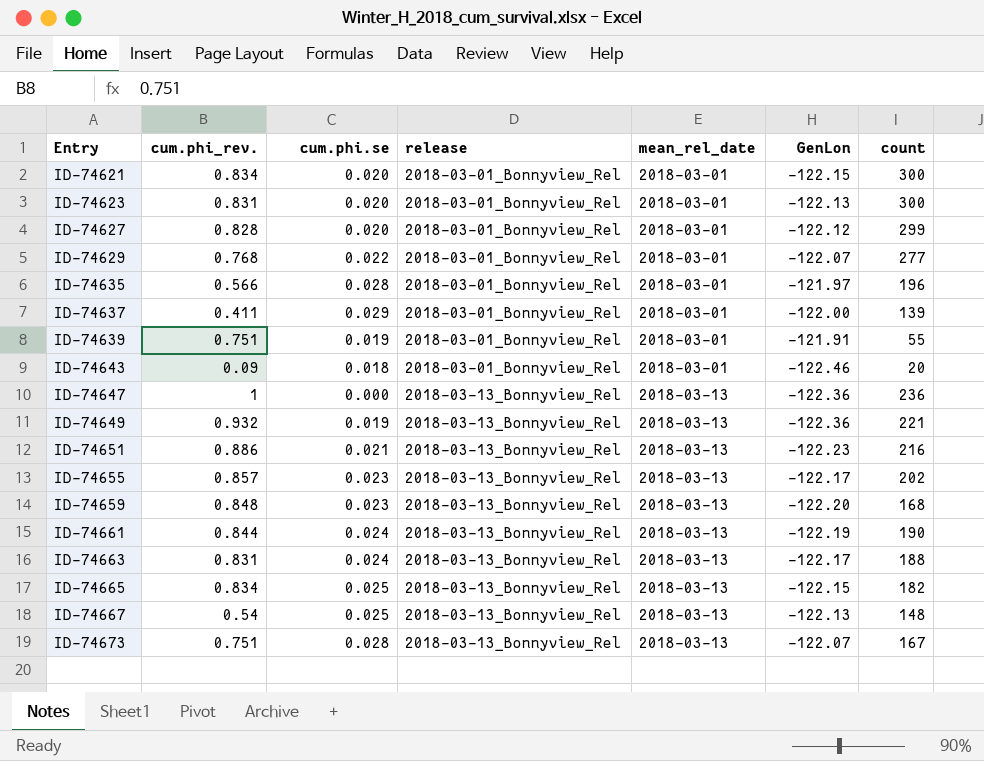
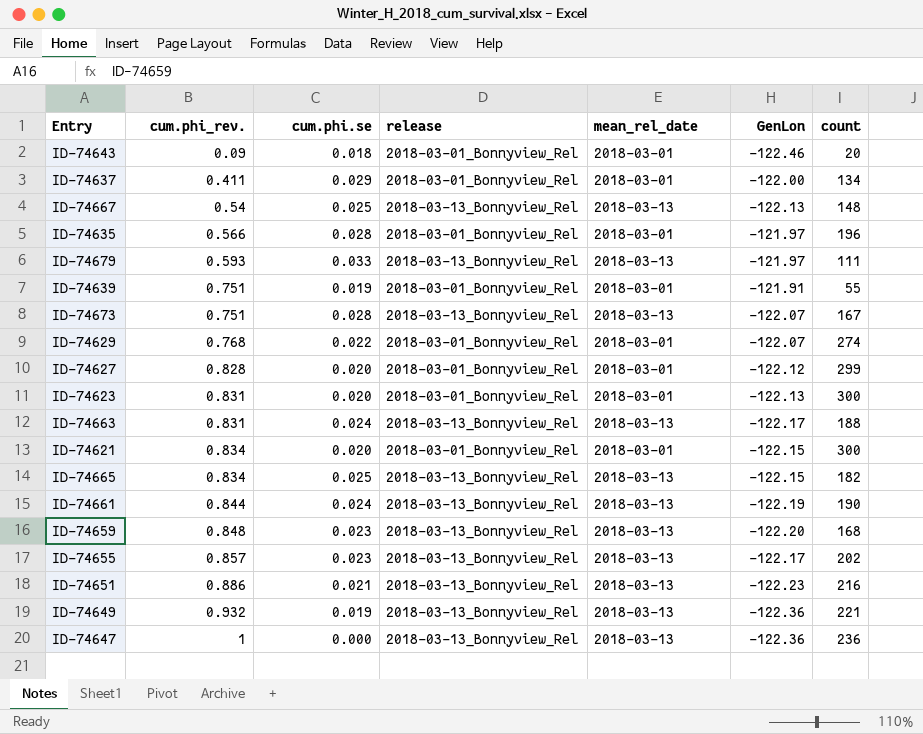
row order: Entry ascending -> cum.phi_rev. ascending
ID-74637 | count: 139 -> 134
row ID-74679: none -> 0.593 | 0.033 | 2018-03-13_Bonnyview_Rel | 2018-03-13 | -121.97 | 111
ID-74629 | count: 277 -> 274

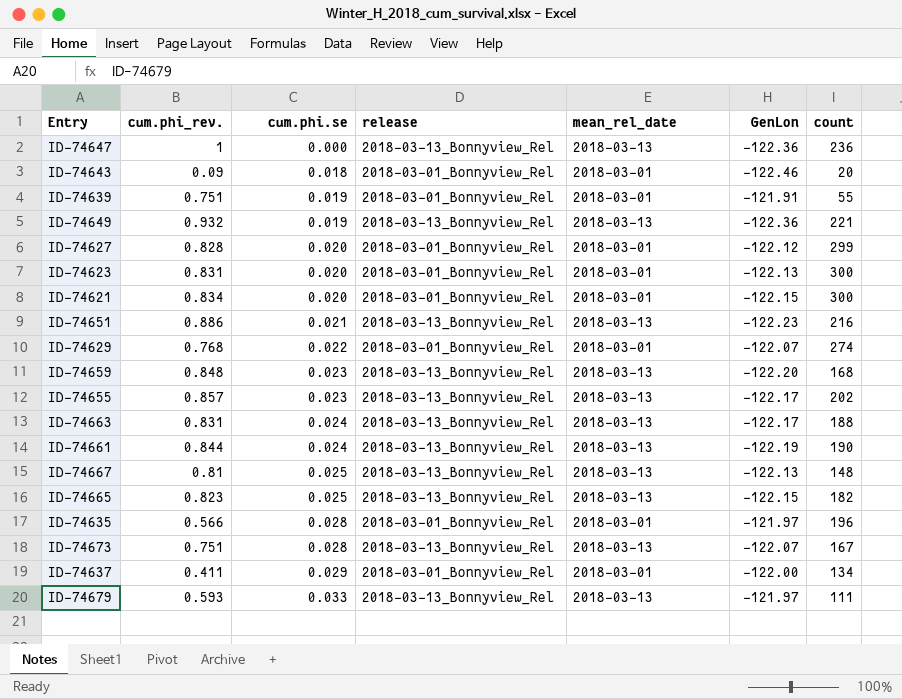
row order: cum.phi_rev. ascending -> cum.phi.se ascending
ID-74667 | cum.phi_rev.: 0.54 -> 0.81
ID-74665 | cum.phi_rev.: 0.834 -> 0.823

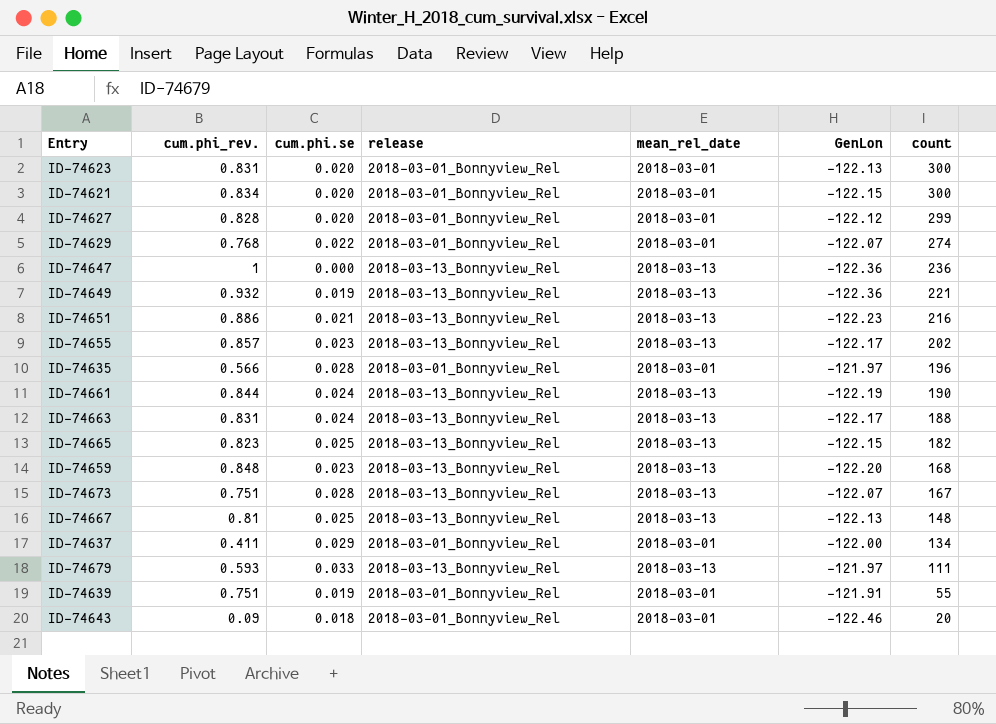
row order: cum.phi.se ascending -> count descending

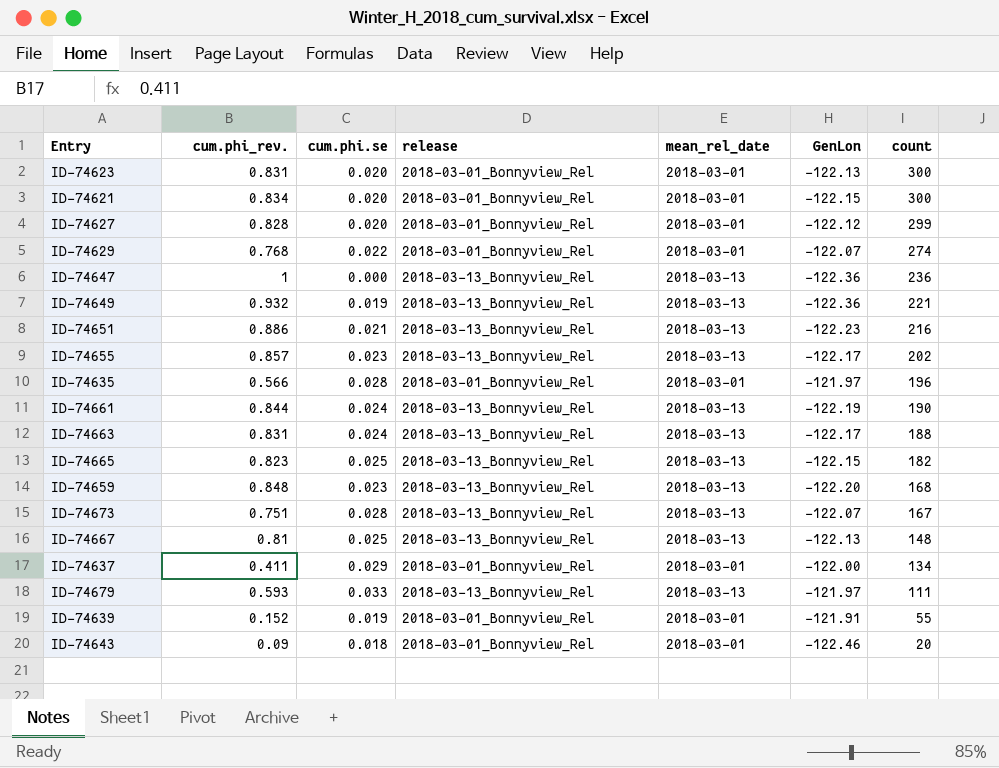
ID-74639 | cum.phi_rev.: 0.751 -> 0.152

